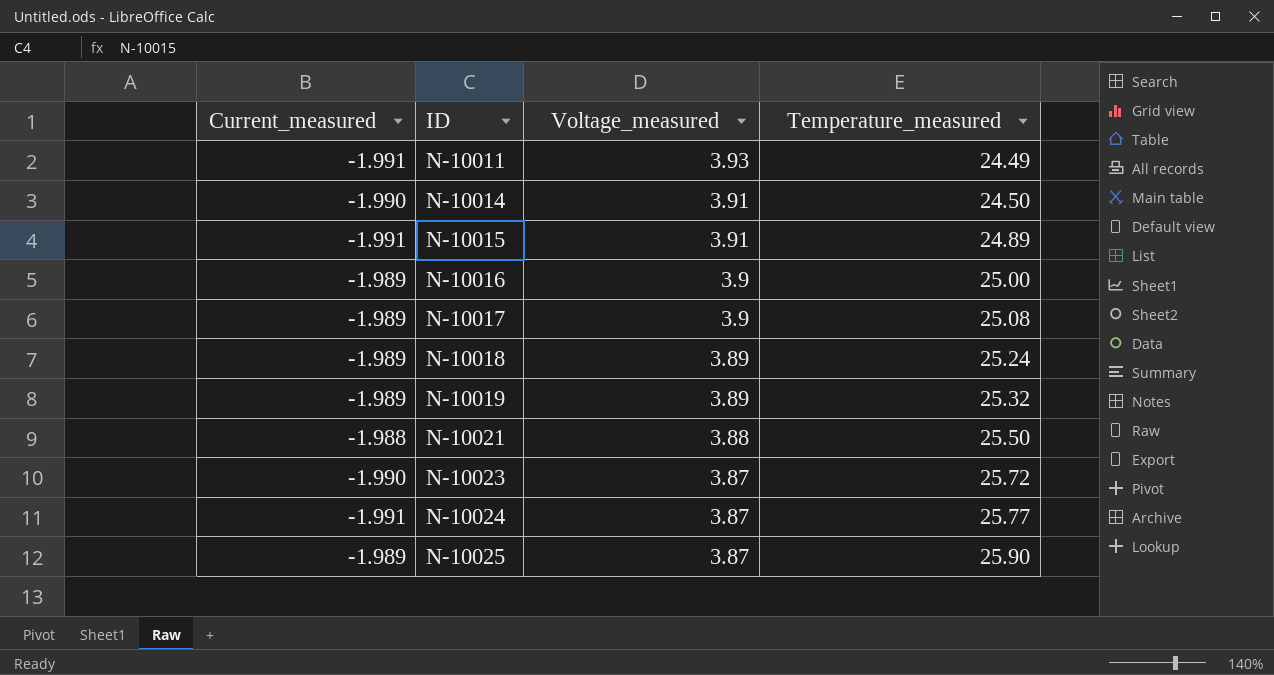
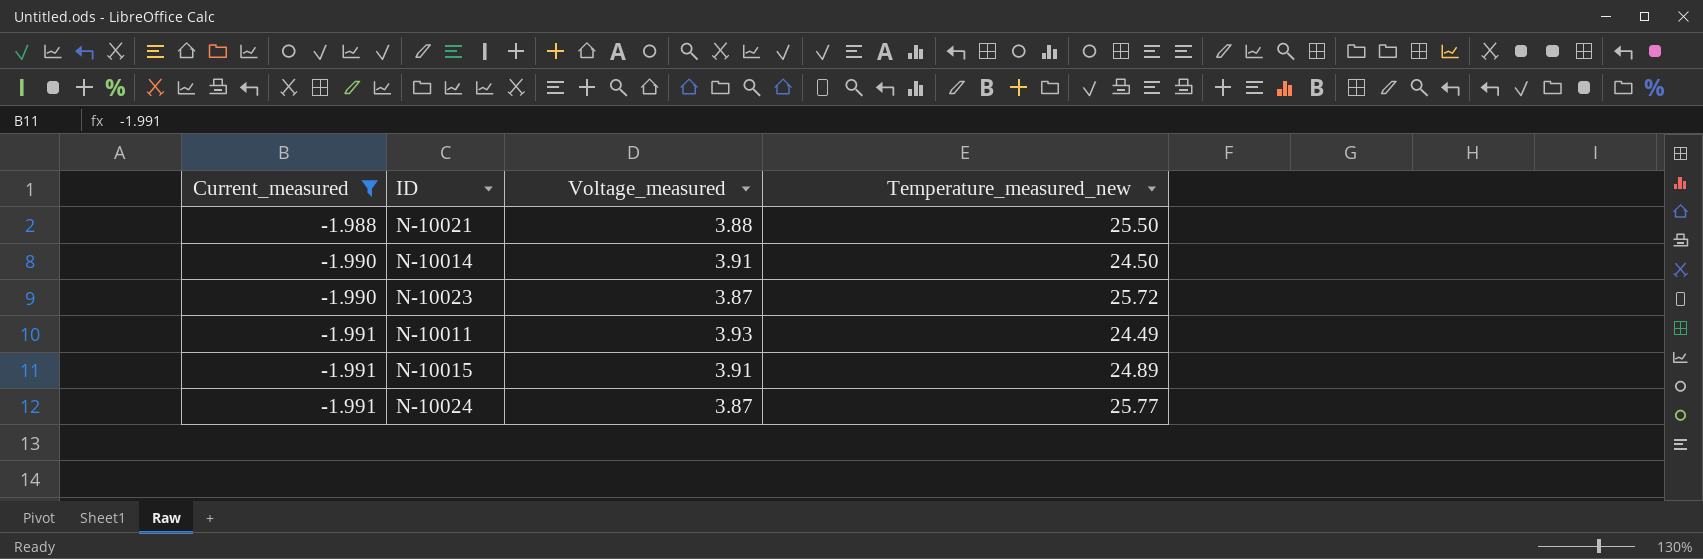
filter: none -> Current_measured != -1.989
row order: ID ascending -> Current_measured descending
column name: Temperature_measured -> Temperature_measured_new

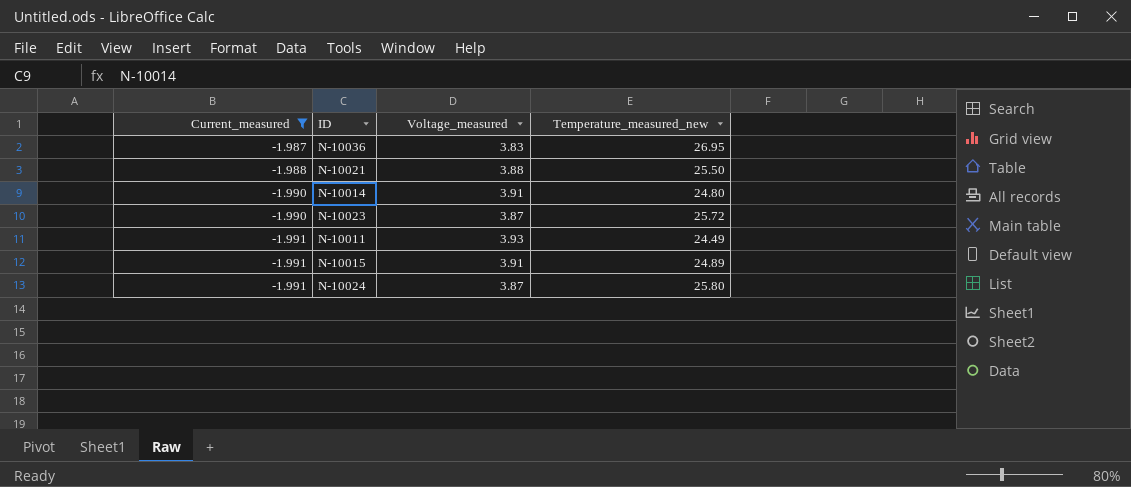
row N-10036: none -> -1.987 | 3.83 | 26.95
N-10014 | Temperature_measured_new: 24.50 -> 24.80
N-10024 | Temperature_measured_new: 25.77 -> 25.80

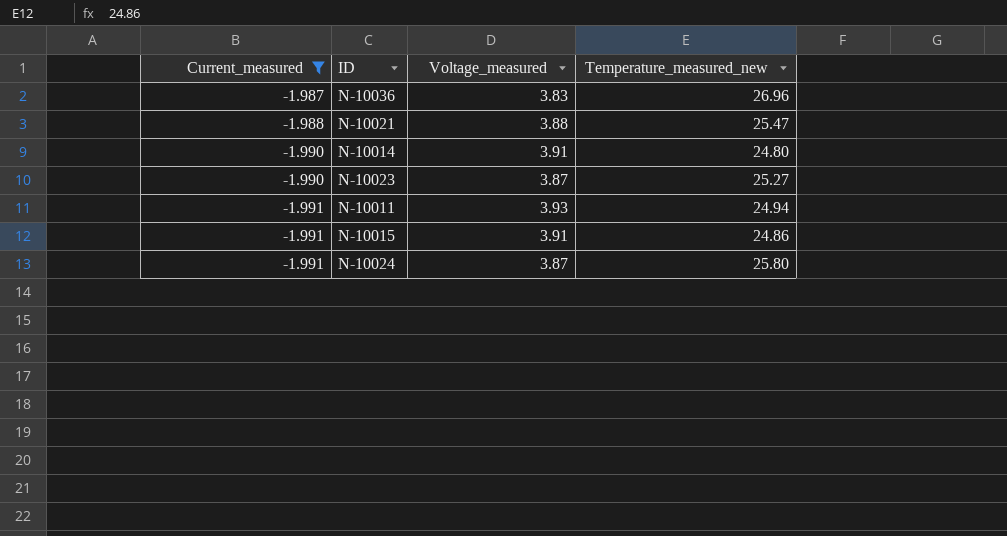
N-10036 | Temperature_measured_new: 26.95 -> 26.96
N-10021 | Temperature_measured_new: 25.50 -> 25.47
N-10023 | Temperature_measured_new: 25.72 -> 25.27
N-10011 | Temperature_measured_new: 24.49 -> 24.94
N-10015 | Temperature_measured_new: 24.89 -> 24.86

